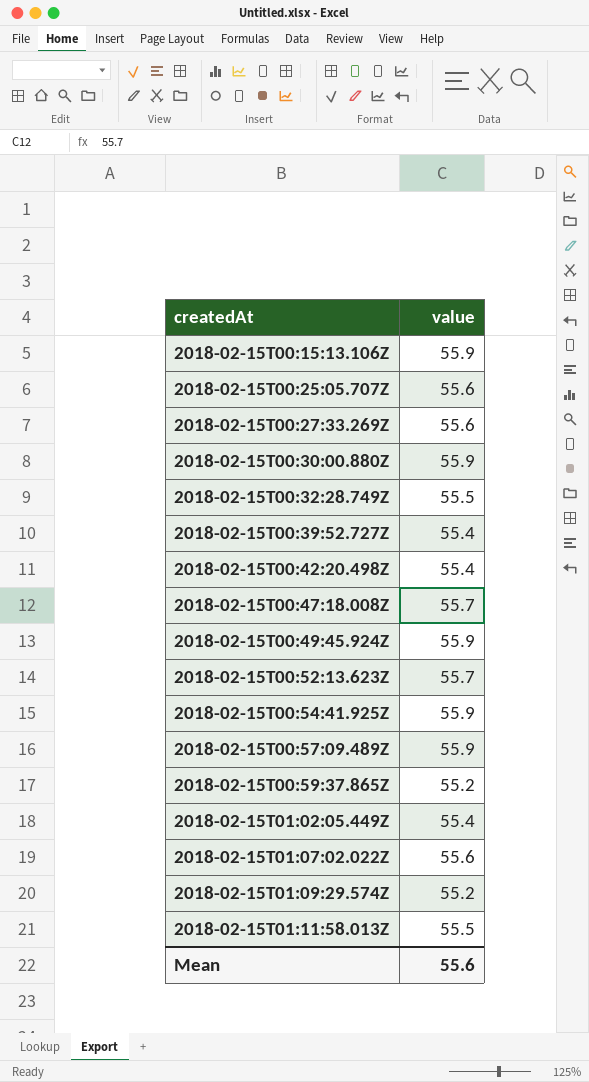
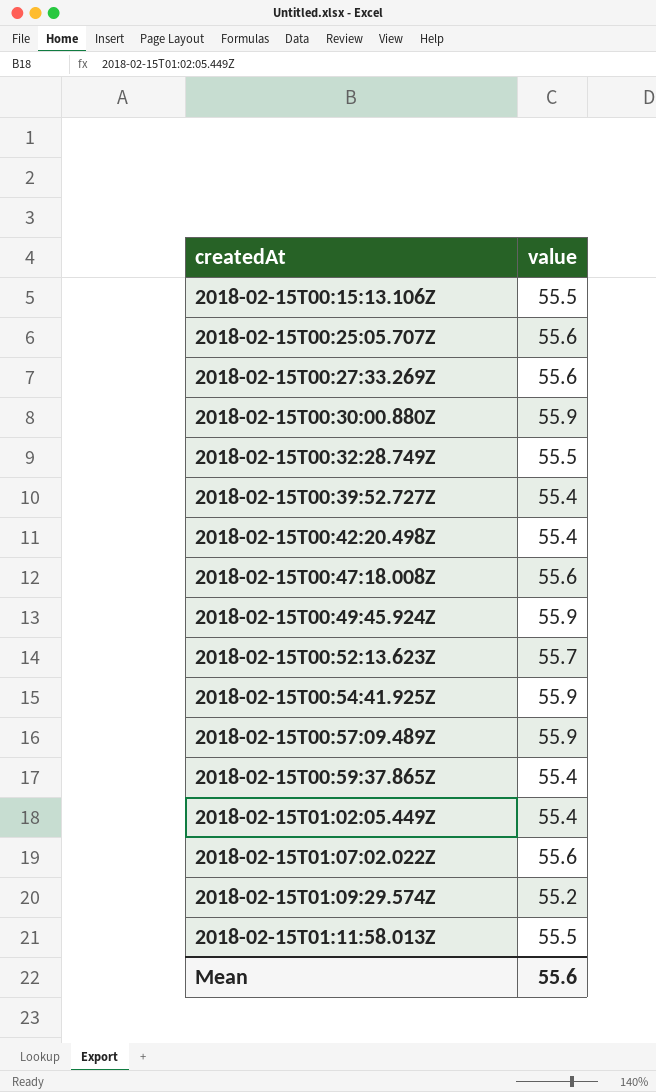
2018-02-15T00:15:13.106Z | value: 55.9 -> 55.5
2018-02-15T00:47:18.008Z | value: 55.7 -> 55.6
2018-02-15T00:59:37.865Z | value: 55.2 -> 55.4

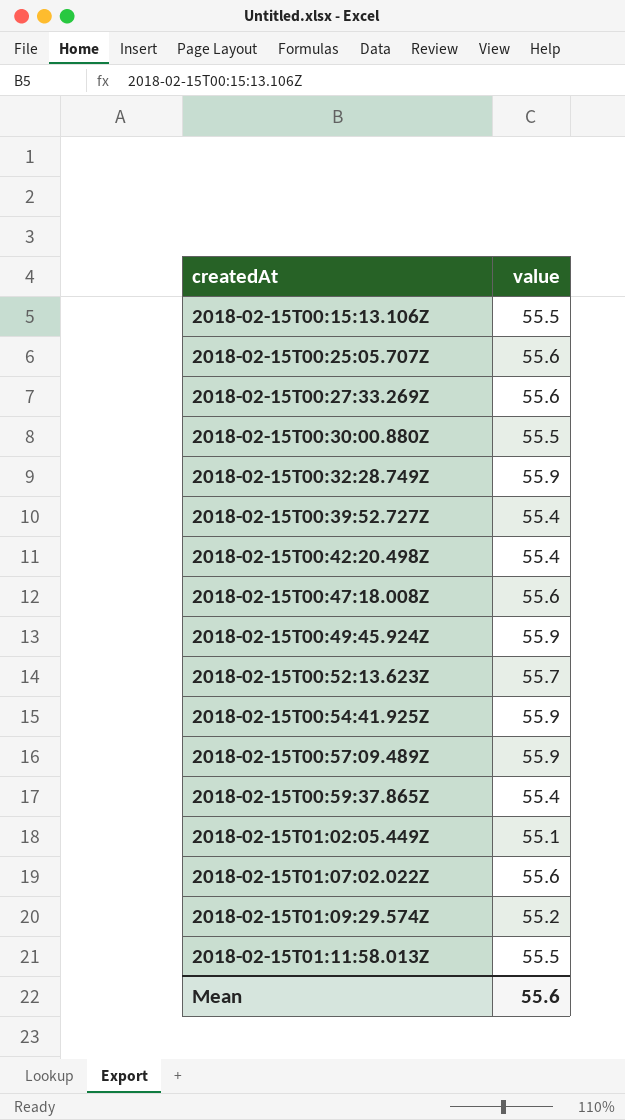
2018-02-15T00:30:00.880Z | value: 55.9 -> 55.5
2018-02-15T00:32:28.749Z | value: 55.5 -> 55.9
2018-02-15T01:02:05.449Z | value: 55.4 -> 55.1

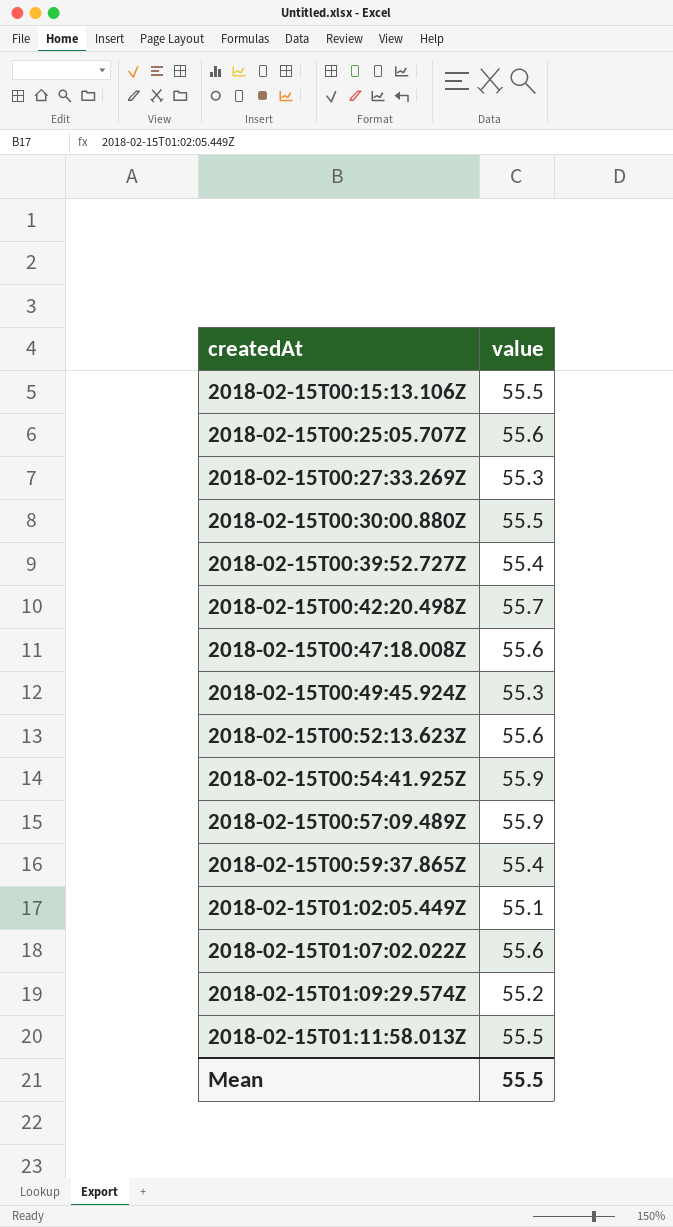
row 2018-02-15T00:32:28.749Z: 55.9 -> none
2018-02-15T00:27:33.269Z | value: 55.6 -> 55.3
2018-02-15T00:42:20.498Z | value: 55.4 -> 55.7
2018-02-15T00:49:45.924Z | value: 55.9 -> 55.3
2018-02-15T00:52:13.623Z | value: 55.7 -> 55.6
Mean | value: 55.6 -> 55.5

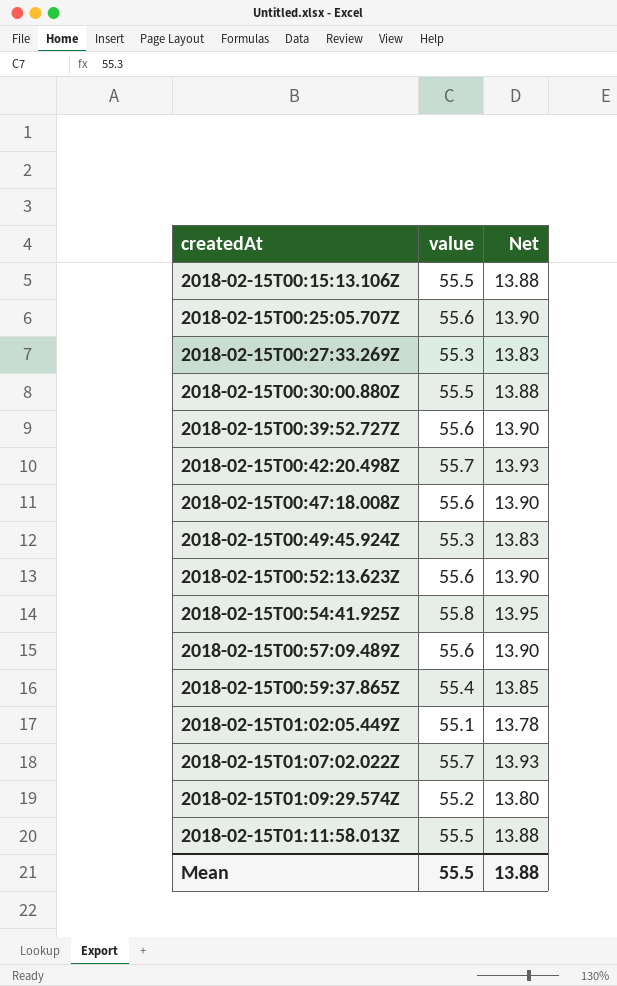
column Net | formula: none -> [value] * 0.25
2018-02-15T00:39:52.727Z | value: 55.4 -> 55.6
2018-02-15T00:54:41.925Z | value: 55.9 -> 55.8
2018-02-15T00:57:09.489Z | value: 55.9 -> 55.6
2018-02-15T01:07:02.022Z | value: 55.6 -> 55.7

